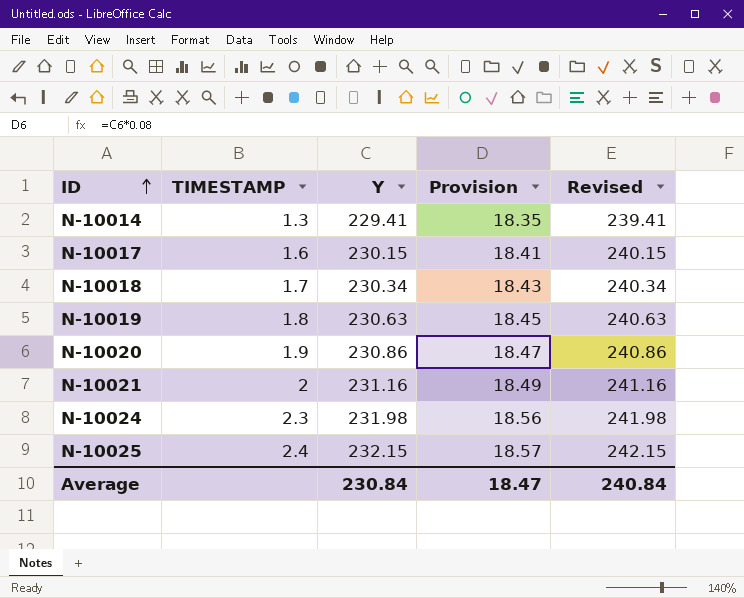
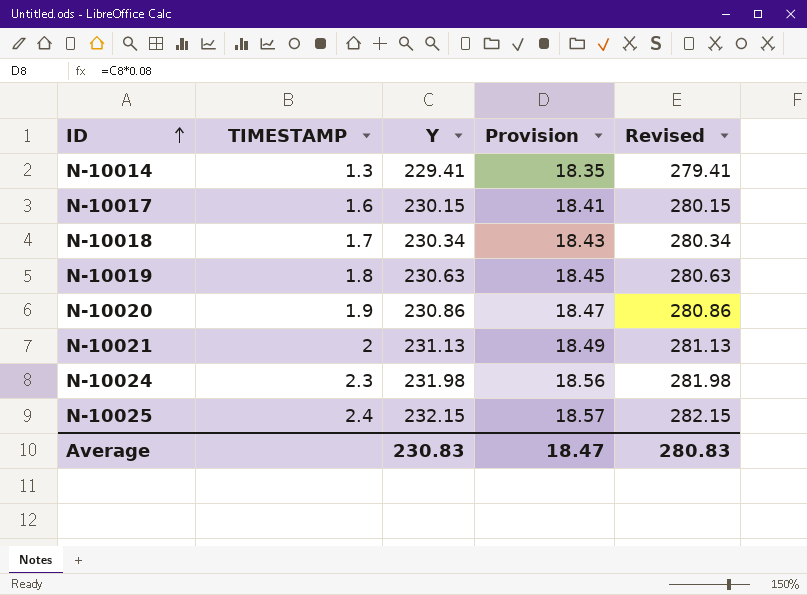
column Revised | formula: [Y] + 10 -> [Y] + 50
N-10021 | Y: 231.16 -> 231.13
Average | Y: 230.84 -> 230.83
Average | Revised: 240.84 -> 280.83

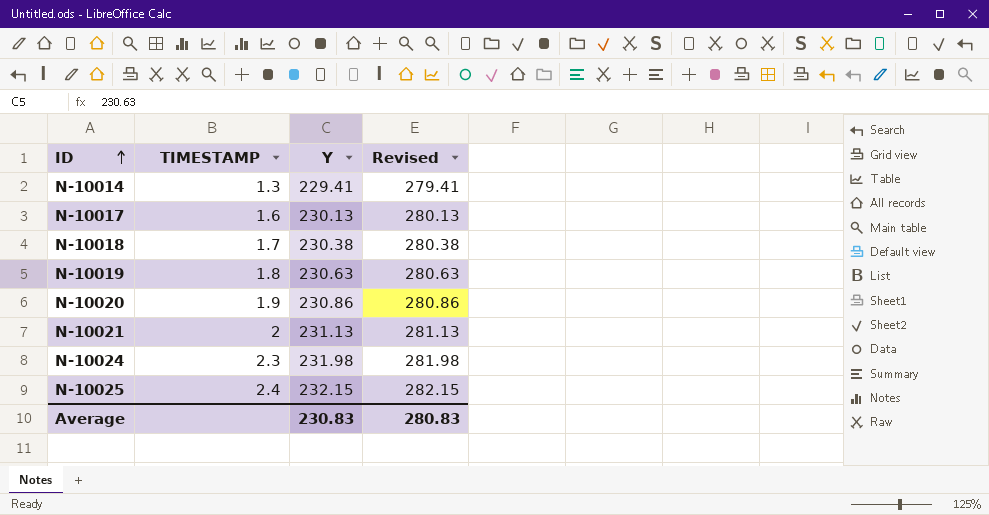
column Provision | formula: [Y] * 0.08 -> none
N-10017 | Y: 230.15 -> 230.13
N-10017 | Revised: 280.15 -> 280.13
N-10018 | Y: 230.34 -> 230.38
N-10018 | Revised: 280.34 -> 280.38

